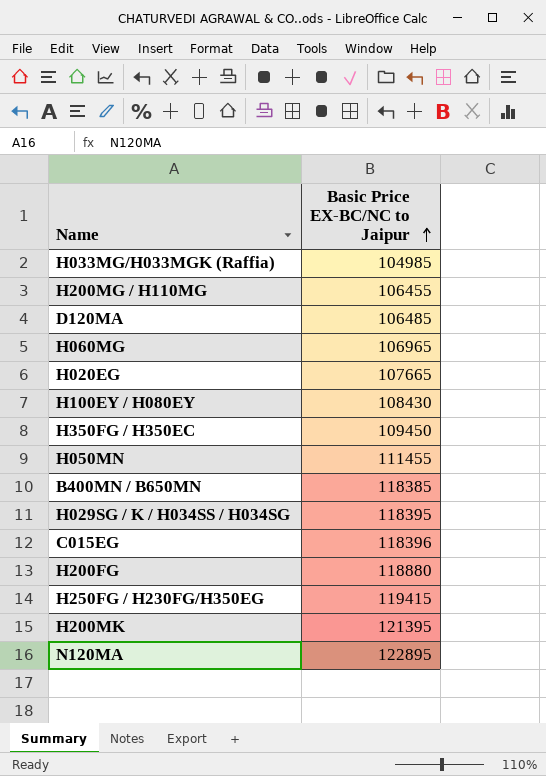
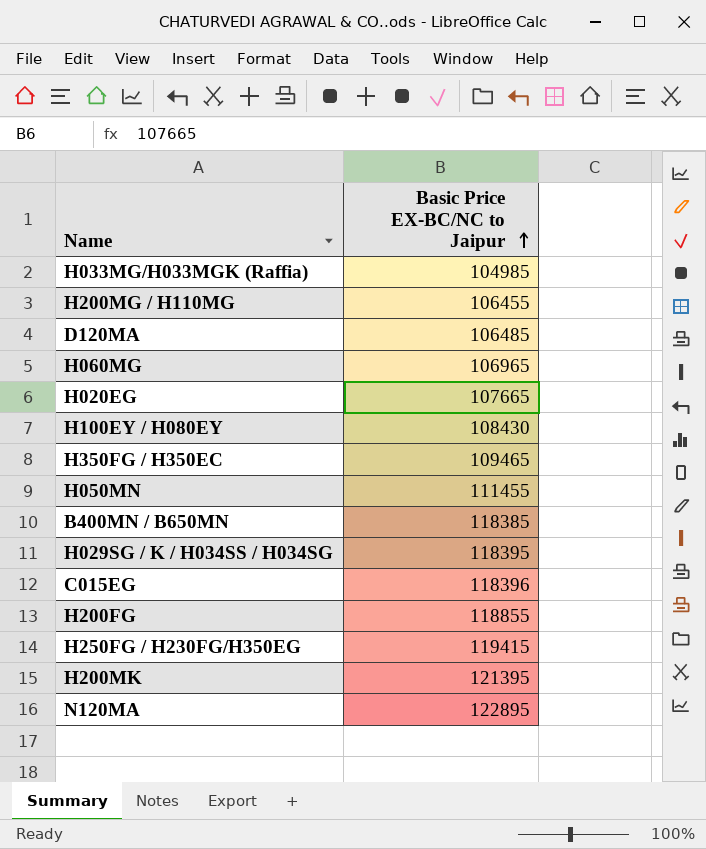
H350FG / H350EC | Basic Price EX-BC/NC to Jaipur: 109450 -> 109465
H200FG | Basic Price EX-BC/NC to Jaipur: 118880 -> 118855

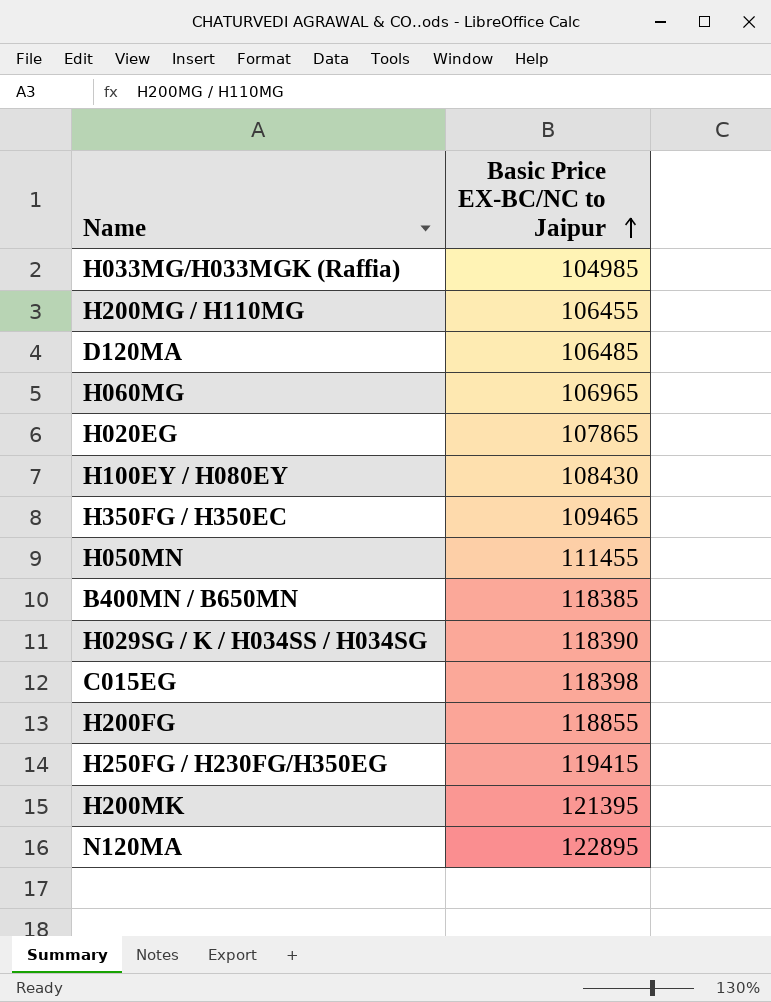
H020EG | Basic Price EX-BC/NC to Jaipur: 107665 -> 107865
H029SG / K / H034SS / H034SG | Basic Price EX-BC/NC to Jaipur: 118395 -> 118390
C015EG | Basic Price EX-BC/NC to Jaipur: 118396 -> 118398

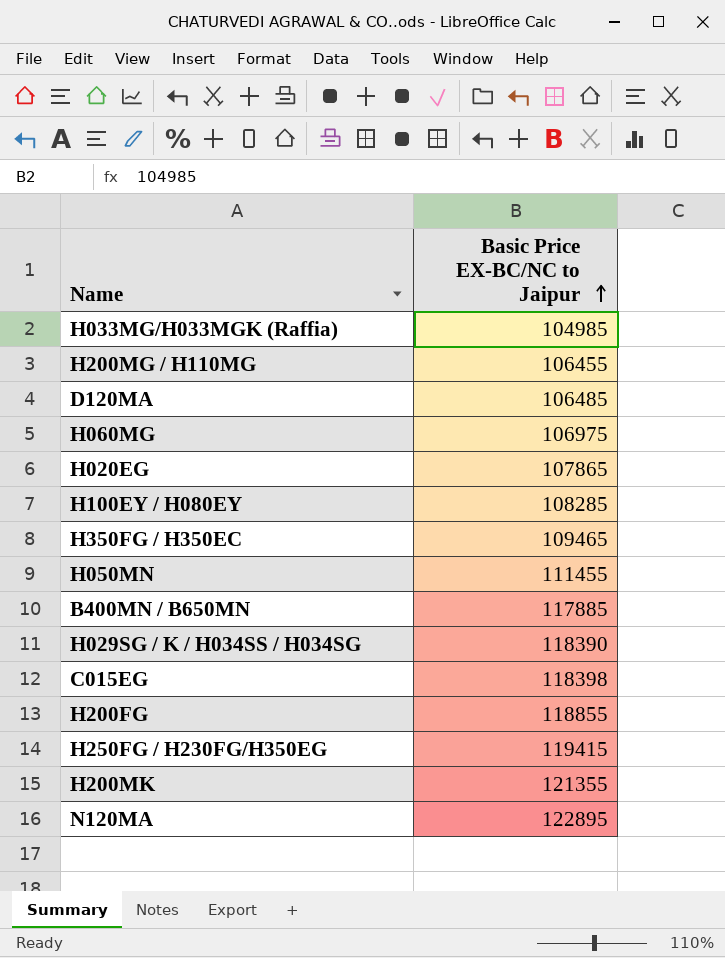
H060MG | Basic Price EX-BC/NC to Jaipur: 106965 -> 106975
H100EY / H080EY | Basic Price EX-BC/NC to Jaipur: 108430 -> 108285
B400MN / B650MN | Basic Price EX-BC/NC to Jaipur: 118385 -> 117885
H200MK | Basic Price EX-BC/NC to Jaipur: 121395 -> 121355

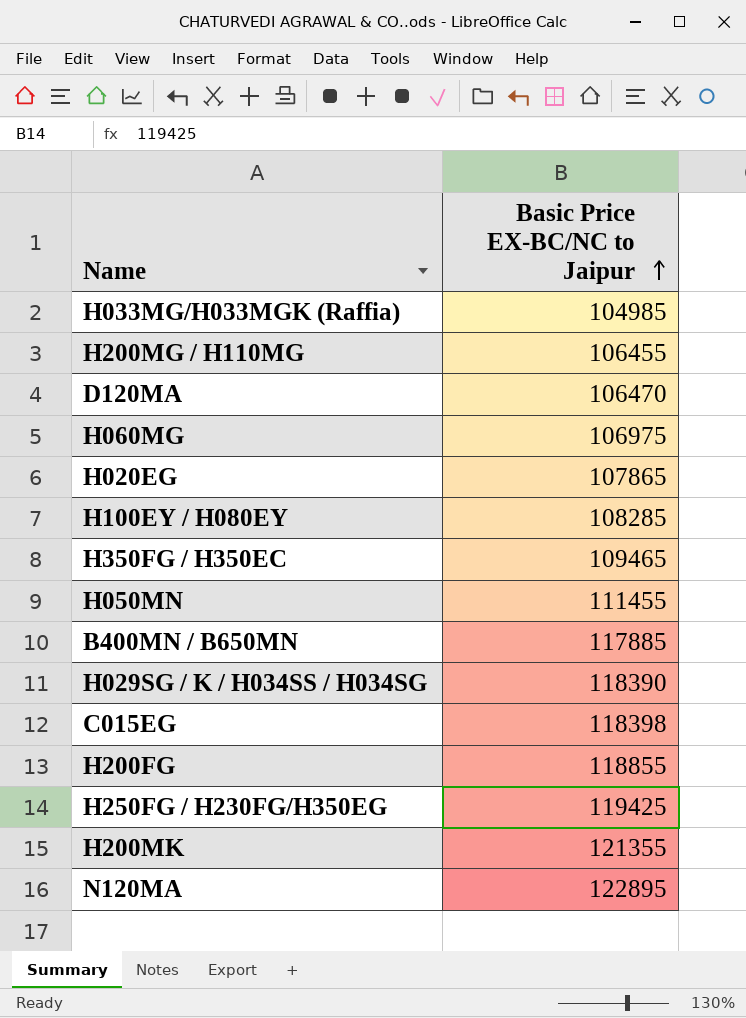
D120MA | Basic Price EX-BC/NC to Jaipur: 106485 -> 106470
H250FG / H230FG/H350EG | Basic Price EX-BC/NC to Jaipur: 119415 -> 119425

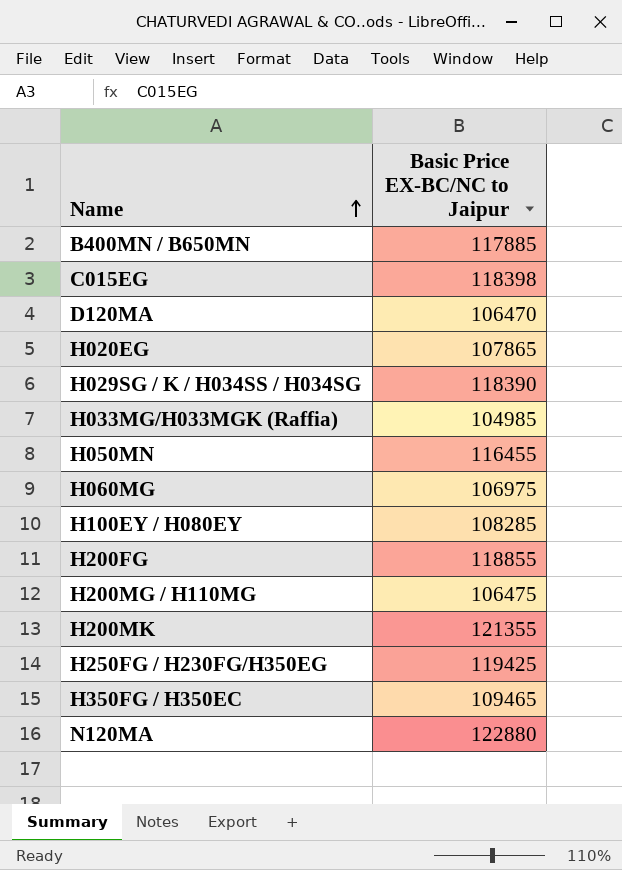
row order: Basic Price EX-BC/NC to Jaipur ascending -> Name ascending
H050MN | Basic Price EX-BC/NC to Jaipur: 111455 -> 116455
H200MG / H110MG | Basic Price EX-BC/NC to Jaipur: 106455 -> 106475
N120MA | Basic Price EX-BC/NC to Jaipur: 122895 -> 122880

